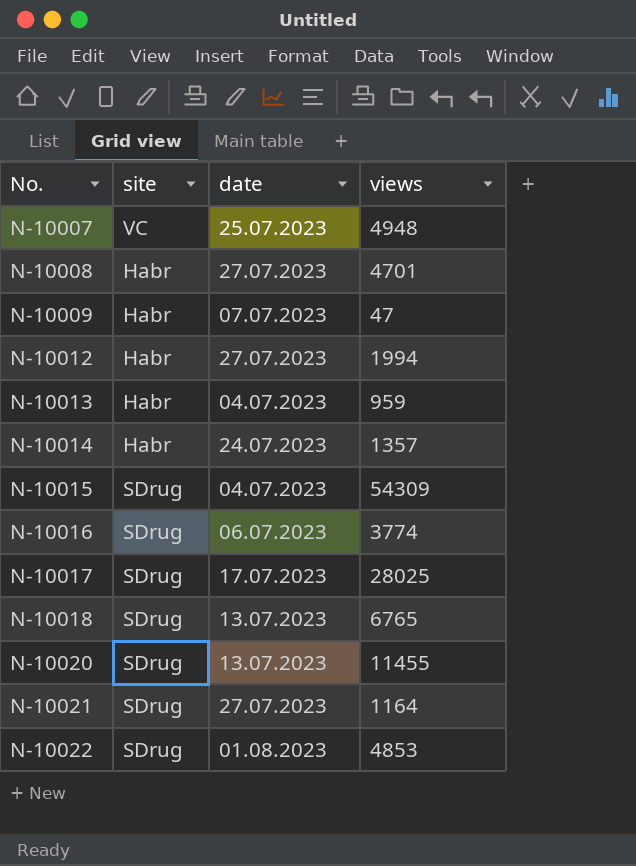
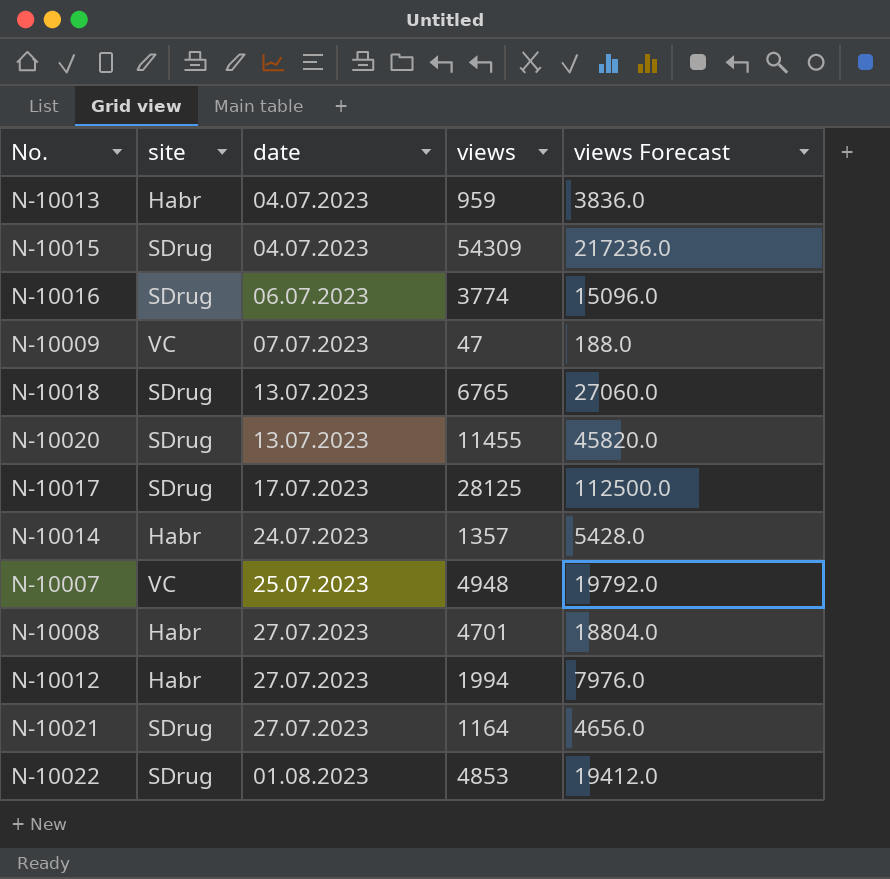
row order: No. ascending -> date ascending
column views Forecast | formula: none -> [views] * 4
N-10009 | site: Habr -> VC
N-10017 | views: 28025 -> 28125

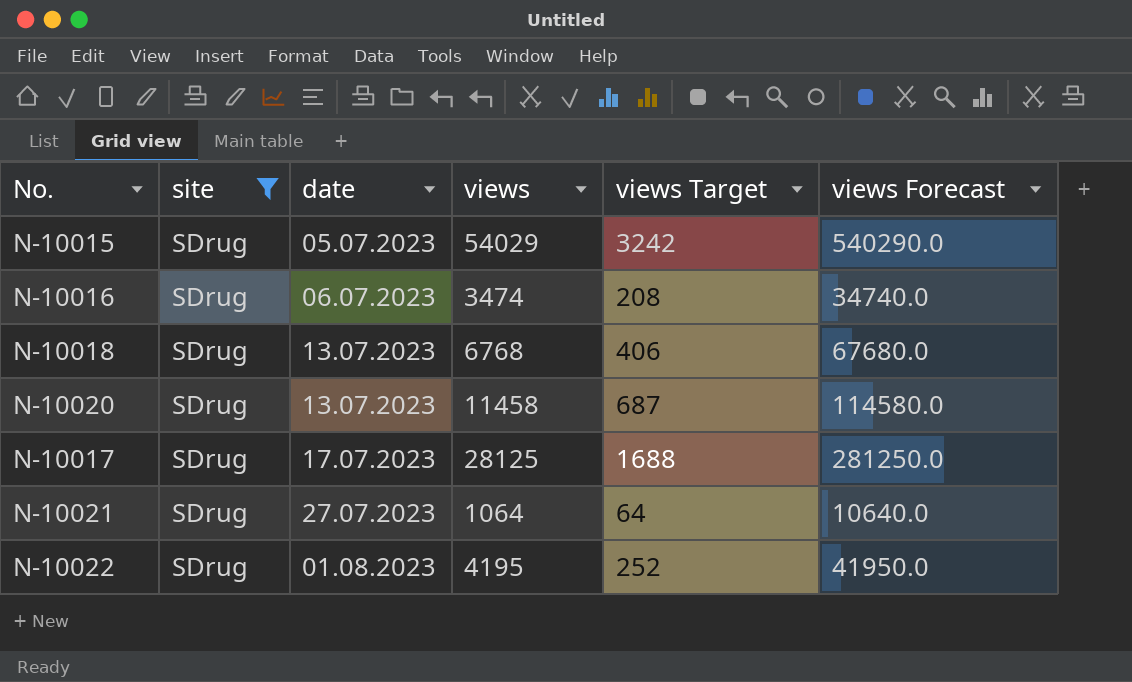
filter: none -> site = SDrug
column views Target | formula: none -> [views] * 0.06
column views Forecast | formula: [views] * 4 -> [views] * 10
N-10015 | date: 04.07.2023 -> 05.07.2023
N-10015 | views: 54309 -> 54029
N-10016 | views: 3774 -> 3474
N-10018 | views: 6765 -> 6768
N-10020 | views: 11455 -> 11458
N-10021 | views: 1164 -> 1064
N-10022 | views: 4853 -> 4195

